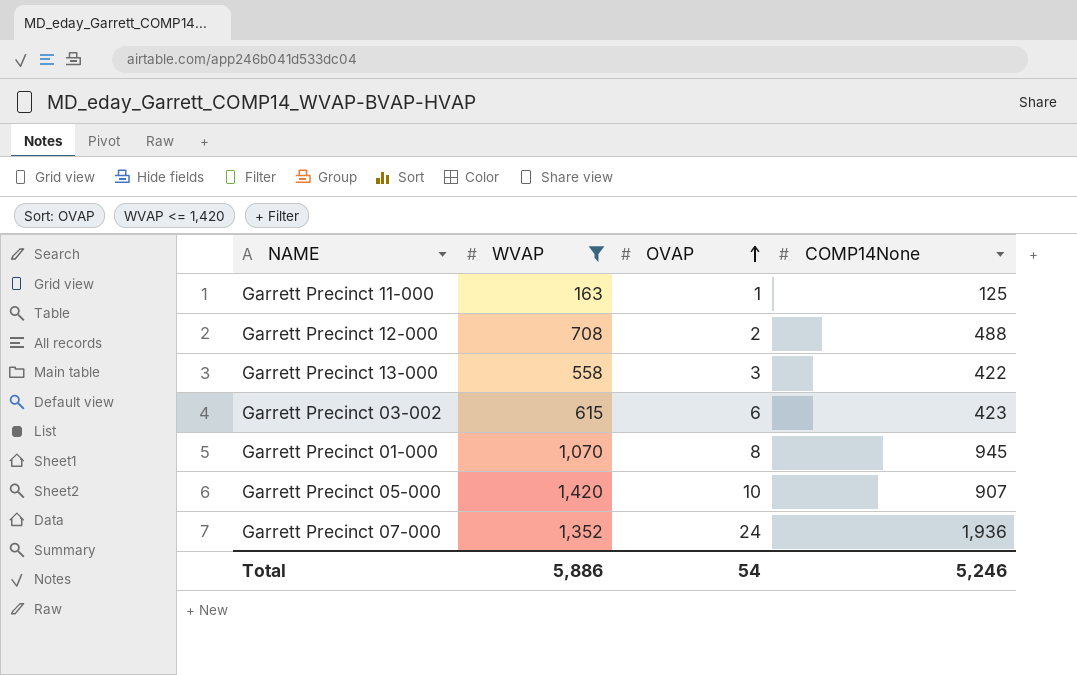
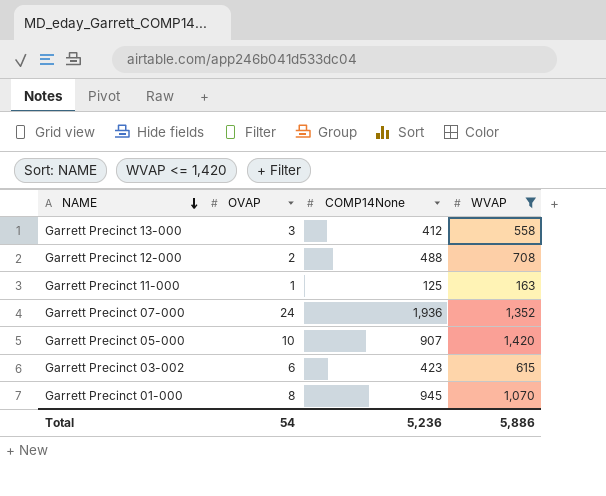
row order: OVAP ascending -> NAME descending
column WVAP | position: 2 -> 4
Garrett Precinct 13-000 | COMP14None: 422 -> 412
Total | COMP14None: 5,246 -> 5,236

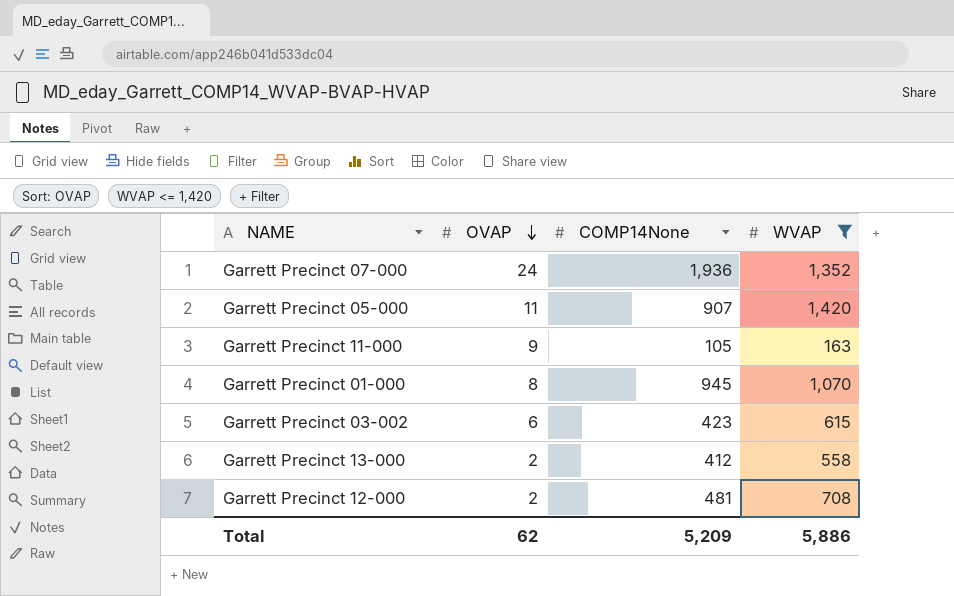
row order: NAME descending -> OVAP descending
Garrett Precinct 05-000 | OVAP: 10 -> 11
Garrett Precinct 11-000 | OVAP: 1 -> 9
Garrett Precinct 11-000 | COMP14None: 125 -> 105
Garrett Precinct 13-000 | OVAP: 3 -> 2
Garrett Precinct 12-000 | COMP14None: 488 -> 481
Total | OVAP: 54 -> 62
Total | COMP14None: 5,236 -> 5,209

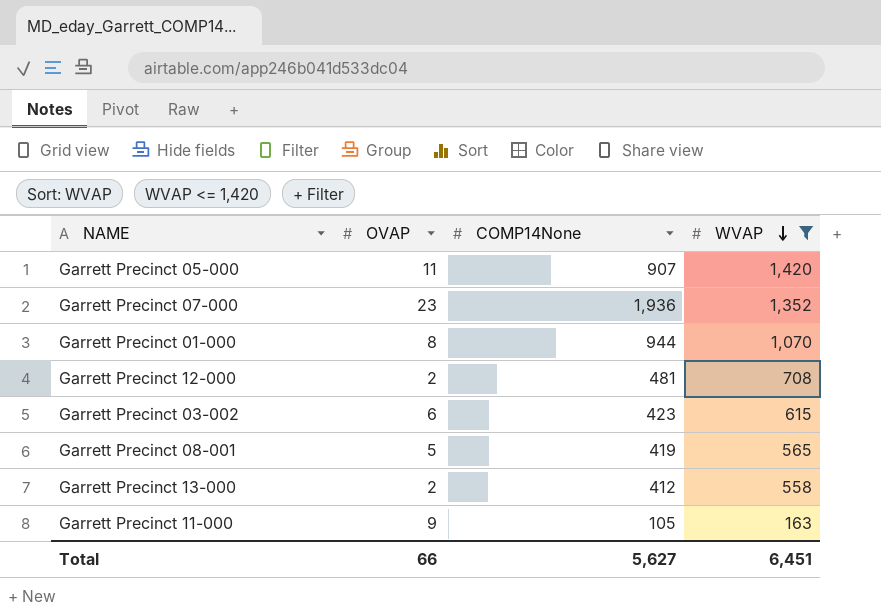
row order: OVAP descending -> WVAP descending
Garrett Precinct 07-000 | OVAP: 24 -> 23
Garrett Precinct 01-000 | COMP14None: 945 -> 944
row Garrett Precinct 08-001: none -> 5 | 419 | 565
Total | OVAP: 62 -> 66
Total | COMP14None: 5,209 -> 5,627
Total | WVAP: 5,886 -> 6,451

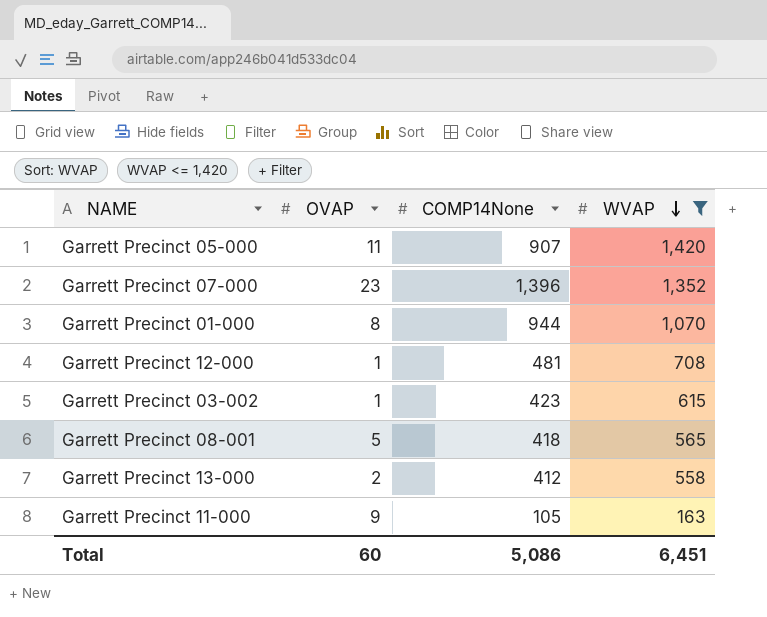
Garrett Precinct 07-000 | COMP14None: 1,936 -> 1,396
Garrett Precinct 12-000 | OVAP: 2 -> 1
Garrett Precinct 03-002 | OVAP: 6 -> 1
Garrett Precinct 08-001 | COMP14None: 419 -> 418
Total | OVAP: 66 -> 60
Total | COMP14None: 5,627 -> 5,086

